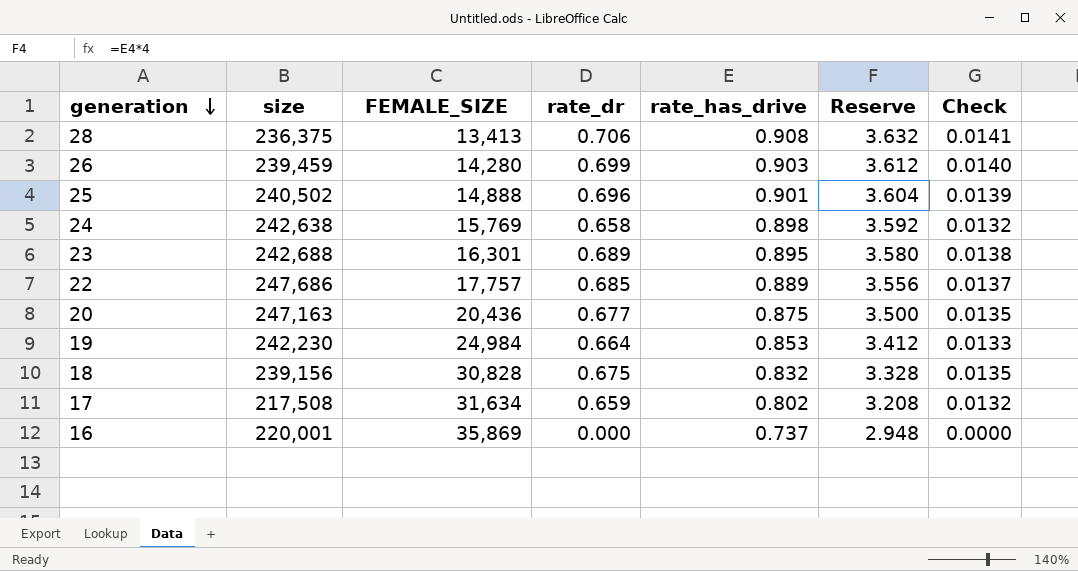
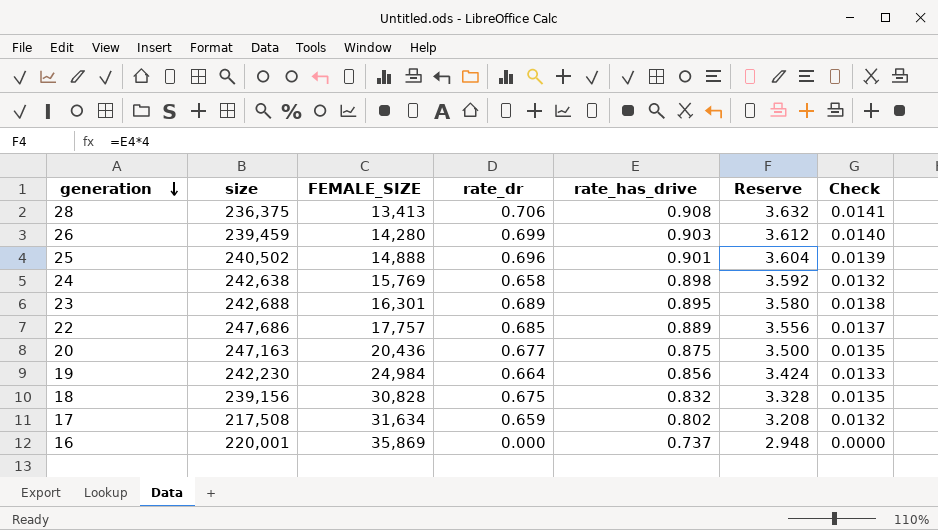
19 | rate_has_drive: 0.853 -> 0.856
19 | Reserve: 3.412 -> 3.424

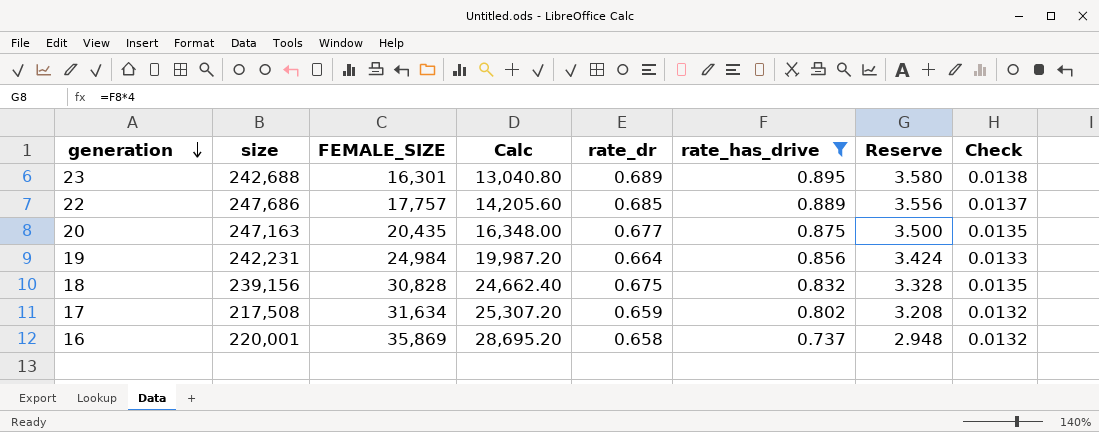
filter: none -> rate_has_drive <= 0.895
column Calc | formula: none -> [FEMALE_SIZE] * 0.8
20 | FEMALE_SIZE: 20,436 -> 20,435
19 | size: 242,230 -> 242,231
16 | rate_dr: 0.000 -> 0.658
16 | Check: 0.0000 -> 0.0132

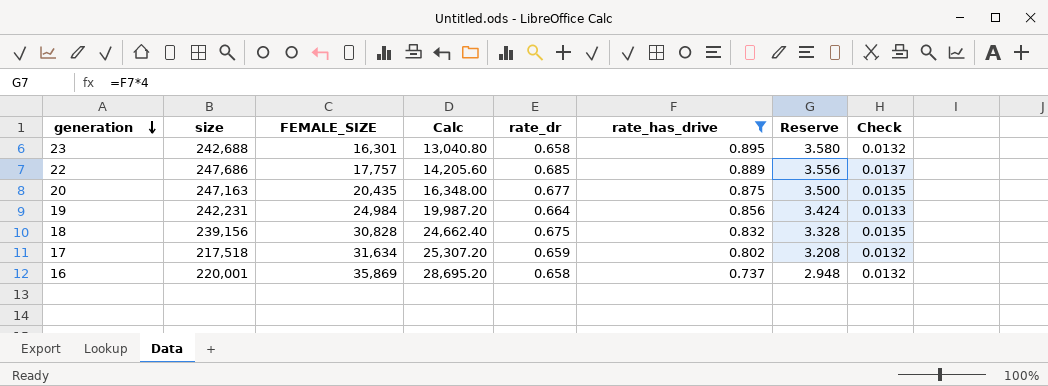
23 | rate_dr: 0.689 -> 0.658
23 | Check: 0.0138 -> 0.0132
17 | size: 217,508 -> 217,518

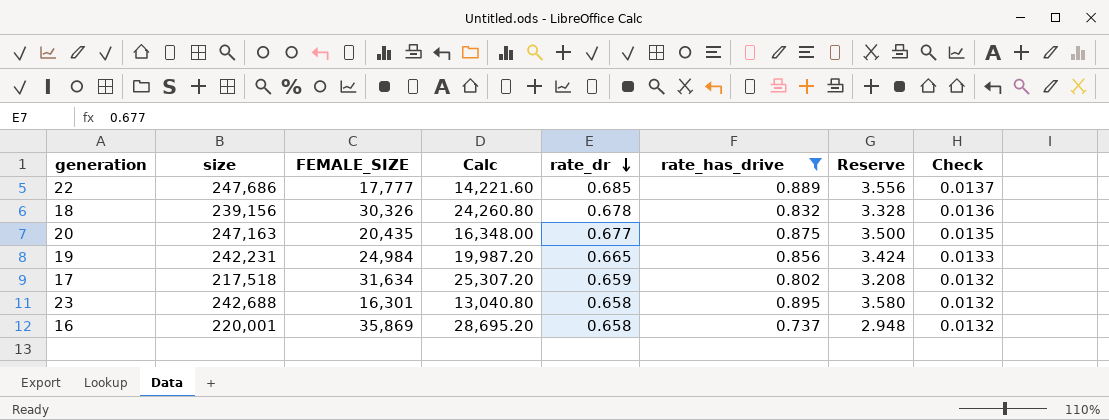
row order: generation descending -> rate_dr descending
22 | FEMALE_SIZE: 17,757 -> 17,777
22 | Calc: 14,205.60 -> 14,221.60
18 | FEMALE_SIZE: 30,828 -> 30,326
18 | Calc: 24,662.40 -> 24,260.80
18 | rate_dr: 0.675 -> 0.678
18 | Check: 0.0135 -> 0.0136
19 | rate_dr: 0.664 -> 0.665

